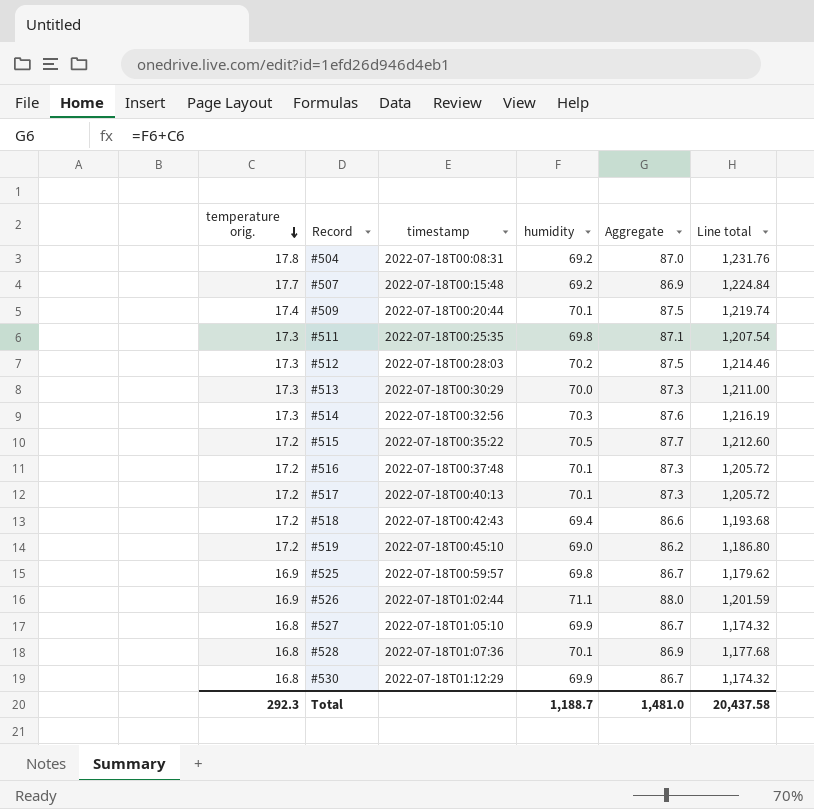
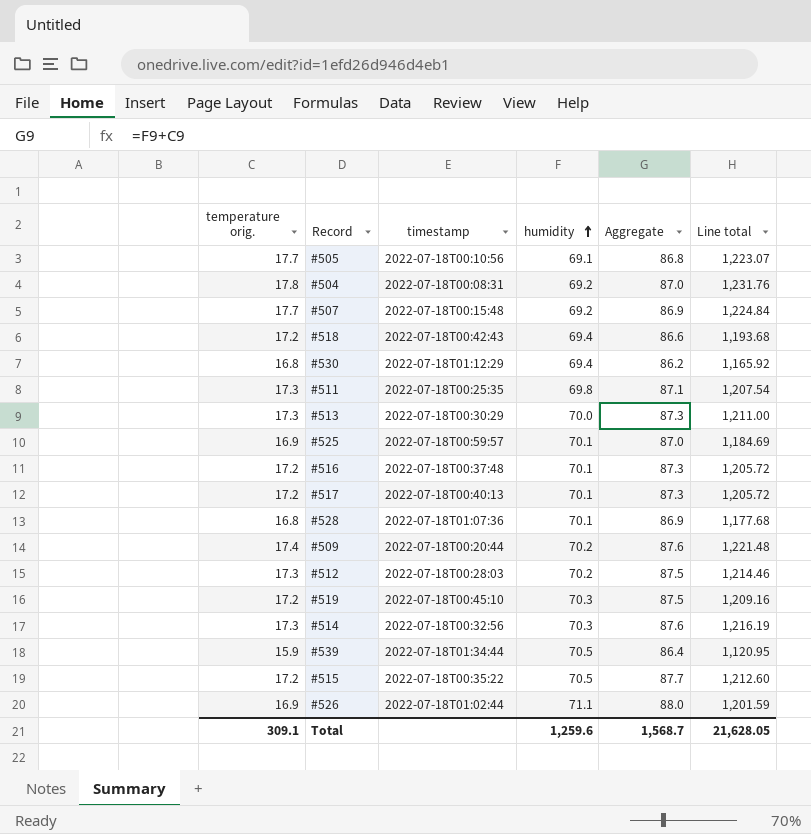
row order: temperature orig. descending -> humidity ascending
row #527: 16.8 | 2022-07-18T01:05:10 | 69.9 | 86.7 | 1,174.32 -> none
row #505: none -> 17.7 | 2022-07-18T00:10:56 | 69.1 | 86.8 | 1,223.07
#530 | humidity: 69.9 -> 69.4
#530 | Aggregate: 86.7 -> 86.2
#530 | Line total: 1,174.32 -> 1,165.92
#525 | humidity: 69.8 -> 70.1
#525 | Aggregate: 86.7 -> 87.0
#525 | Line total: 1,179.62 -> 1,184.69
#509 | humidity: 70.1 -> 70.2
#509 | Aggregate: 87.5 -> 87.6
#509 | Line total: 1,219.74 -> 1,221.48
#519 | humidity: 69.0 -> 70.3
#519 | Aggregate: 86.2 -> 87.5
#519 | Line total: 1,186.80 -> 1,209.16
row #539: none -> 15.9 | 2022-07-18T01:34:44 | 70.5 | 86.4 | 1,120.95
Total | temperature orig.: 292.3 -> 309.1
Total | humidity: 1,188.7 -> 1,259.6
Total | Aggregate: 1,481.0 -> 1,568.7
Total | Line total: 20,437.58 -> 21,628.05

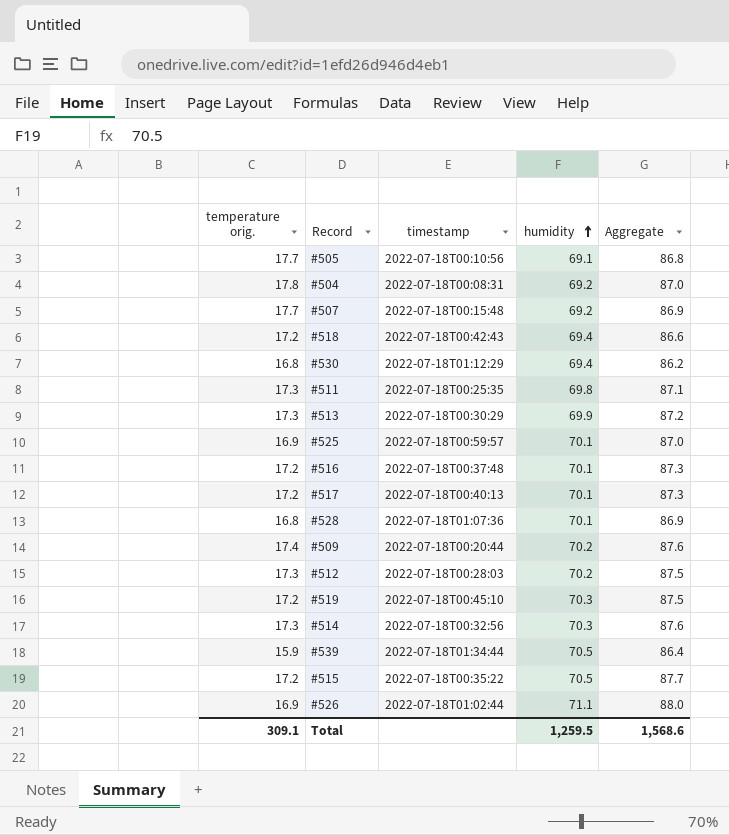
column Line total | formula: [temperature orig.] * [humidity] -> none
#513 | humidity: 70.0 -> 69.9
#513 | Aggregate: 87.3 -> 87.2
Total | humidity: 1,259.6 -> 1,259.5
Total | Aggregate: 1,568.7 -> 1,568.6

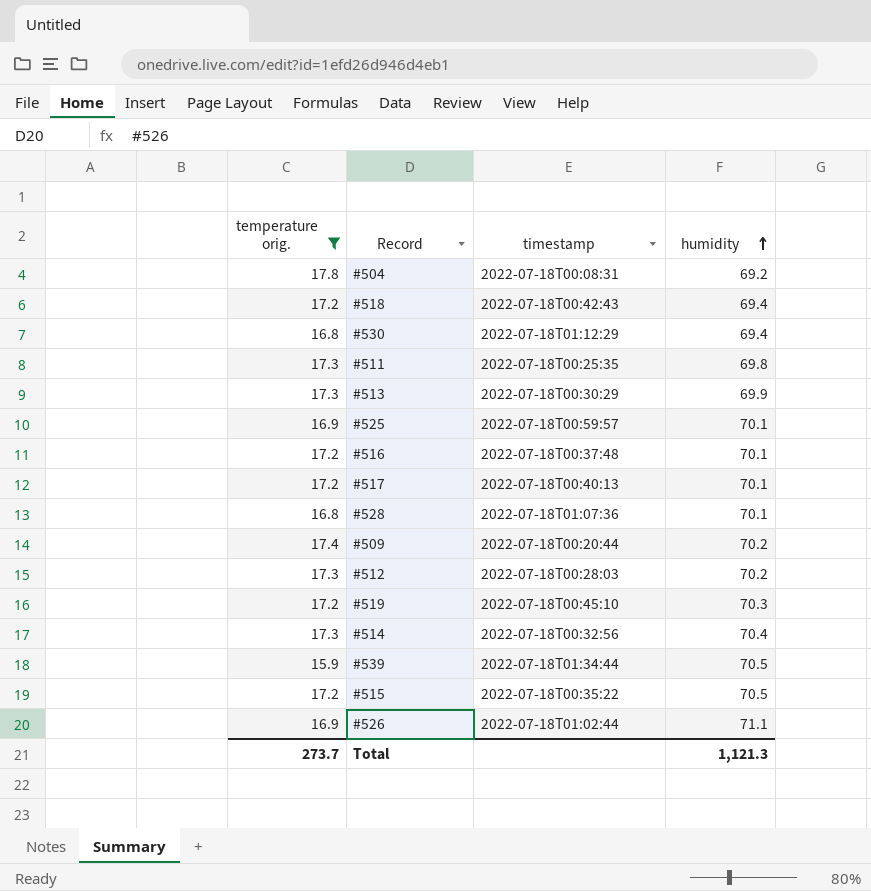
filter: none -> temperature orig. != 17.7
column Aggregate | formula: [temperature orig.] + [humidity] -> none
#514 | humidity: 70.3 -> 70.4
Total | temperature orig.: 309.1 -> 273.7
Total | humidity: 1,259.5 -> 1,121.3

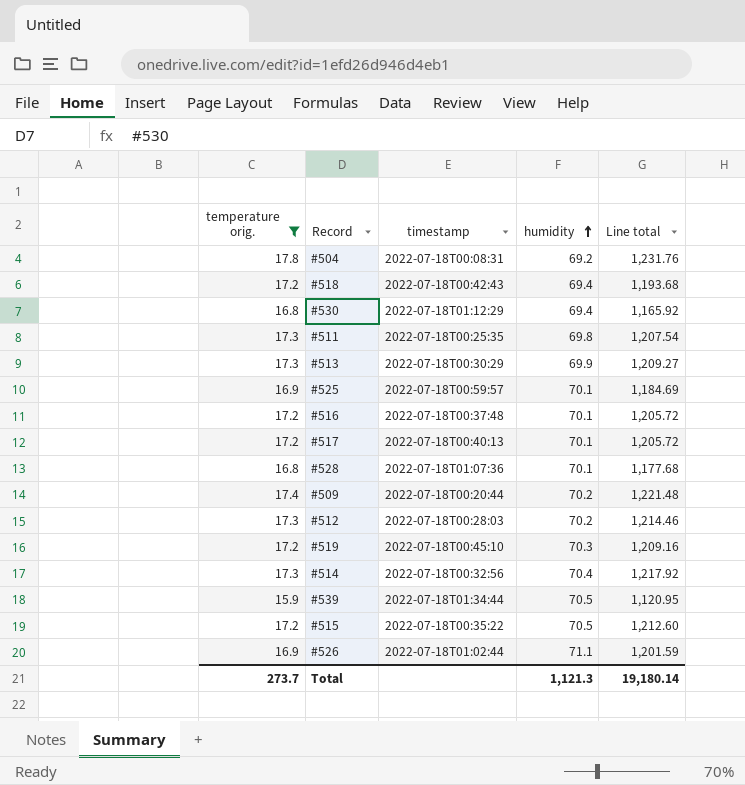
column Line total | formula: none -> [temperature orig.] * [humidity]

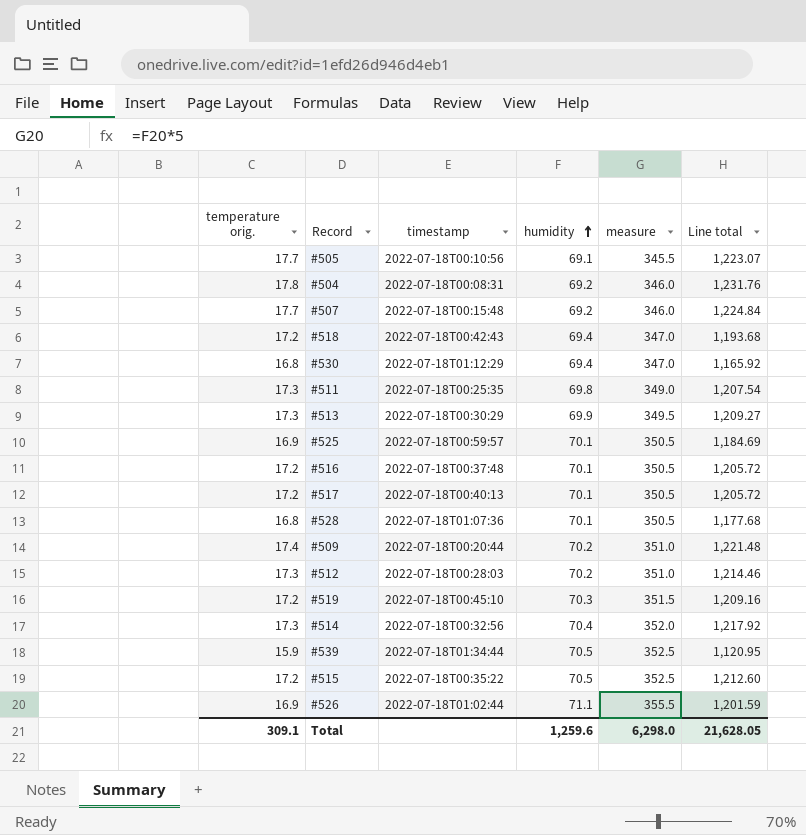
filter: temperature orig. != 17.7 -> none
column measure | formula: none -> [humidity] * 5
Total | temperature orig.: 273.7 -> 309.1
Total | humidity: 1,121.3 -> 1,259.6
Total | Line total: 19,180.14 -> 21,628.05

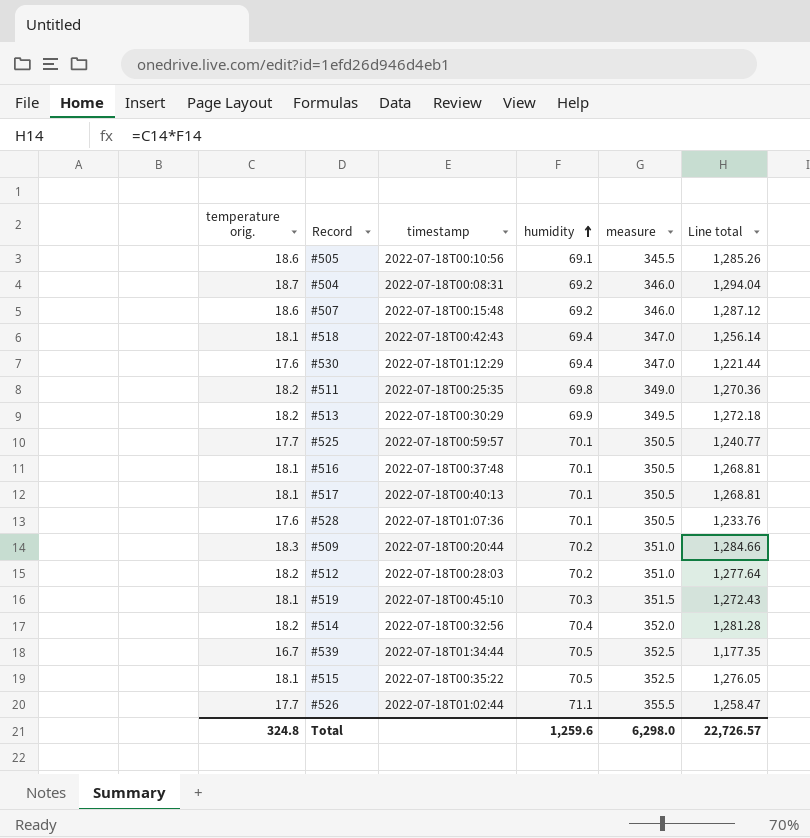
#505 | temperature orig.: 17.7 -> 18.6
#505 | Line total: 1,223.07 -> 1,285.26
#504 | temperature orig.: 17.8 -> 18.7
#504 | Line total: 1,231.76 -> 1,294.04
#507 | temperature orig.: 17.7 -> 18.6
#507 | Line total: 1,224.84 -> 1,287.12
#518 | temperature orig.: 17.2 -> 18.1
#518 | Line total: 1,193.68 -> 1,256.14
#530 | temperature orig.: 16.8 -> 17.6
#530 | Line total: 1,165.92 -> 1,221.44
#511 | temperature orig.: 17.3 -> 18.2
#511 | Line total: 1,207.54 -> 1,270.36
#513 | temperature orig.: 17.3 -> 18.2
#513 | Line total: 1,209.27 -> 1,272.18
#525 | temperature orig.: 16.9 -> 17.7
#525 | Line total: 1,184.69 -> 1,240.77
#516 | temperature orig.: 17.2 -> 18.1
#516 | Line total: 1,205.72 -> 1,268.81
#517 | temperature orig.: 17.2 -> 18.1
#517 | Line total: 1,205.72 -> 1,268.81
#528 | temperature orig.: 16.8 -> 17.6
#528 | Line total: 1,177.68 -> 1,233.76
#509 | temperature orig.: 17.4 -> 18.3
#509 | Line total: 1,221.48 -> 1,284.66
#512 | temperature orig.: 17.3 -> 18.2
#512 | Line total: 1,214.46 -> 1,277.64
#519 | temperature orig.: 17.2 -> 18.1
#519 | Line total: 1,209.16 -> 1,272.43
#514 | temperature orig.: 17.3 -> 18.2
#514 | Line total: 1,217.92 -> 1,281.28
#539 | temperature orig.: 15.9 -> 16.7
#539 | Line total: 1,120.95 -> 1,177.35
#515 | temperature orig.: 17.2 -> 18.1
#515 | Line total: 1,212.60 -> 1,276.05
#526 | temperature orig.: 16.9 -> 17.7
#526 | Line total: 1,201.59 -> 1,258.47
Total | temperature orig.: 309.1 -> 324.8
Total | Line total: 21,628.05 -> 22,726.57

